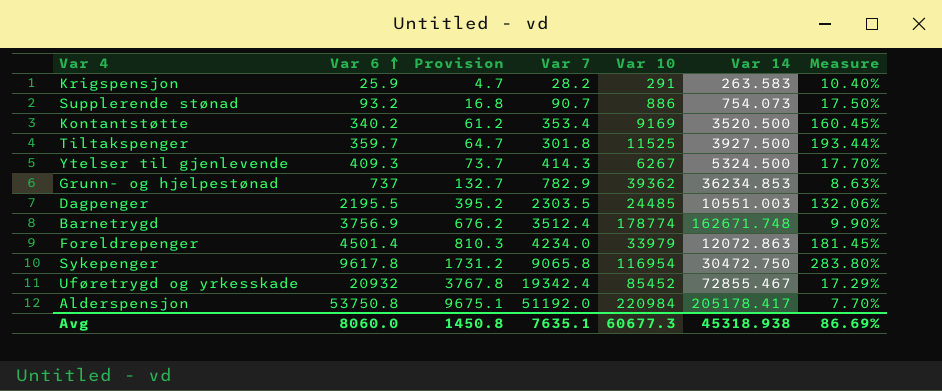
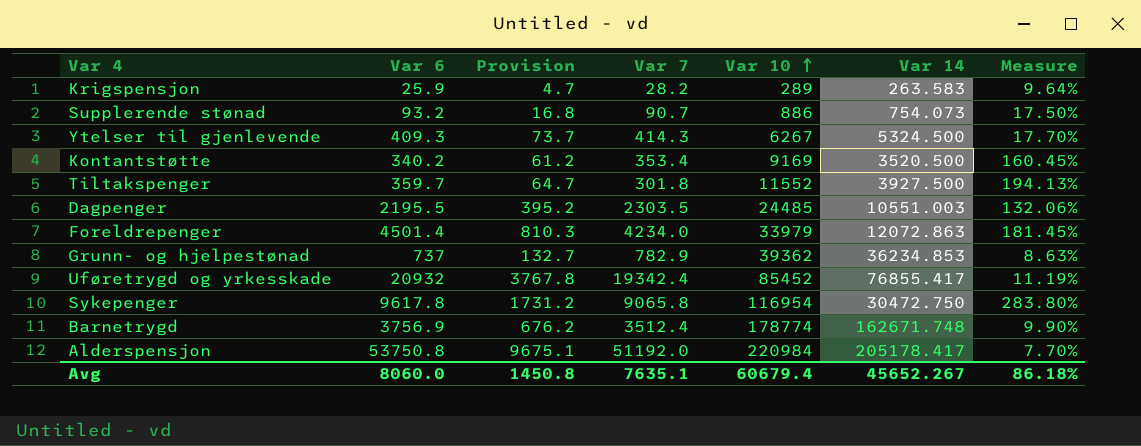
row order: Var 6 ascending -> Var 10 ascending
Krigspensjon | Var 10: 291 -> 289
Krigspensjon | Measure: 10.40% -> 9.64%
Tiltakspenger | Var 10: 11525 -> 11552
Tiltakspenger | Measure: 193.44% -> 194.13%
Uføretrygd og yrkesskade | Var 14: 72855.467 -> 76855.417
Uføretrygd og yrkesskade | Measure: 17.29% -> 11.19%
Avg | Var 10: 60677.3 -> 60679.4
Avg | Var 14: 45318.938 -> 45652.267
Avg | Measure: 86.69% -> 86.18%

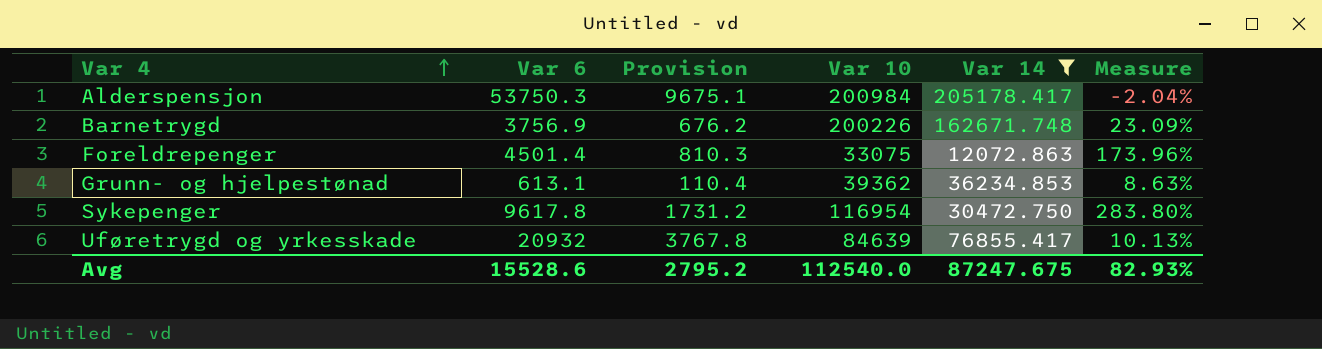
filter: none -> Var 14 >= 12072.863
row order: Var 10 ascending -> Var 4 ascending
column Var 7 | position: 4 -> none
Alderspensjon | Var 6: 53750.8 -> 53750.3
Alderspensjon | Var 10: 220984 -> 200984
Alderspensjon | Measure: 7.70% -> -2.04%
Barnetrygd | Var 10: 178774 -> 200226
Barnetrygd | Measure: 9.90% -> 23.09%
Foreldrepenger | Var 10: 33979 -> 33075
Foreldrepenger | Measure: 181.45% -> 173.96%
Grunn- og hjelpestønad | Var 6: 737 -> 613.1
Grunn- og hjelpestønad | Provision: 132.7 -> 110.4
Uføretrygd og yrkesskade | Var 10: 85452 -> 84639
Uføretrygd og yrkesskade | Measure: 11.19% -> 10.13%
Avg | Var 6: 8060.0 -> 15528.6
Avg | Provision: 1450.8 -> 2795.2
Avg | Var 10: 60679.4 -> 112540.0
Avg | Var 14: 45652.267 -> 87247.675
Avg | Measure: 86.18% -> 82.93%

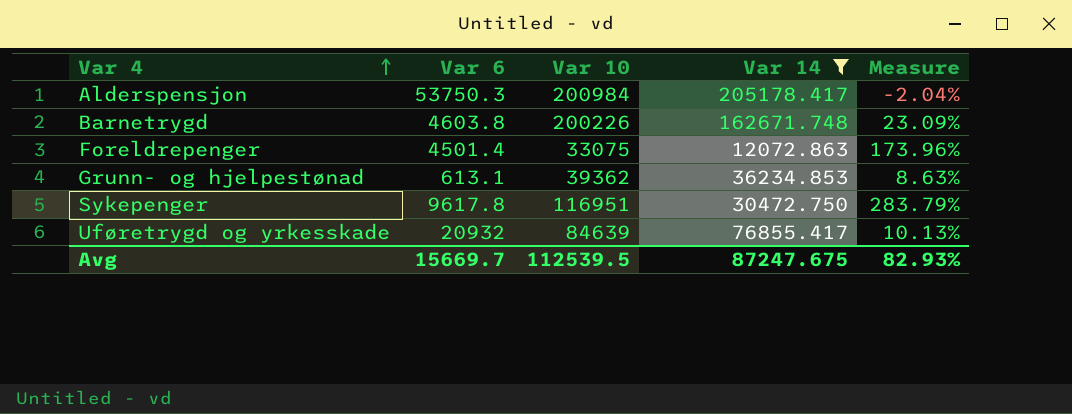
column Provision | formula: [Var 6] * 0.18 -> none
Barnetrygd | Var 6: 3756.9 -> 4603.8
Sykepenger | Var 10: 116954 -> 116951
Sykepenger | Measure: 283.80% -> 283.79%
Avg | Var 6: 15528.6 -> 15669.7
Avg | Var 10: 112540.0 -> 112539.5

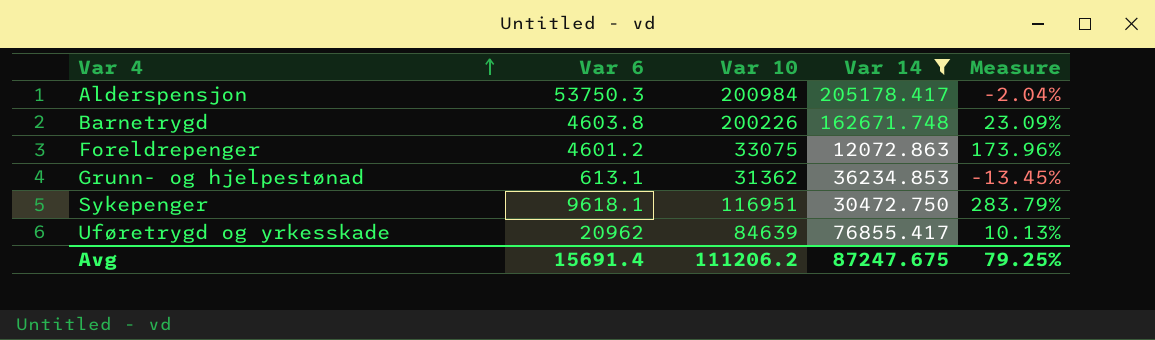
Foreldrepenger | Var 6: 4501.4 -> 4601.2
Grunn- og hjelpestønad | Var 10: 39362 -> 31362
Grunn- og hjelpestønad | Measure: 8.63% -> -13.45%
Sykepenger | Var 6: 9617.8 -> 9618.1
Uføretrygd og yrkesskade | Var 6: 20932 -> 20962
Avg | Var 6: 15669.7 -> 15691.4
Avg | Var 10: 112539.5 -> 111206.2
Avg | Measure: 82.93% -> 79.25%

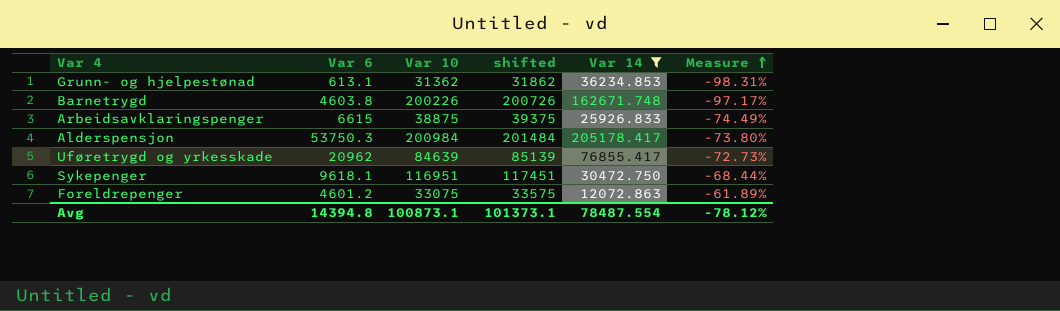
row order: Var 4 ascending -> Measure ascending
column shifted | formula: none -> [Var 10] + 500
column Measure | formula: ([Var 10] - [Var 14]) / [Var 14] -> ([Var 6] - [Var 14]) / [Var 14]
row Arbeidsavklaringspenger: none -> 6615 | 38875 | 39375 | 25926.833 | -74.49%
Avg | Var 6: 15691.4 -> 14394.8
Avg | Var 10: 111206.2 -> 100873.1
Avg | Var 14: 87247.675 -> 78487.554
Avg | Measure: 79.25% -> -78.12%

